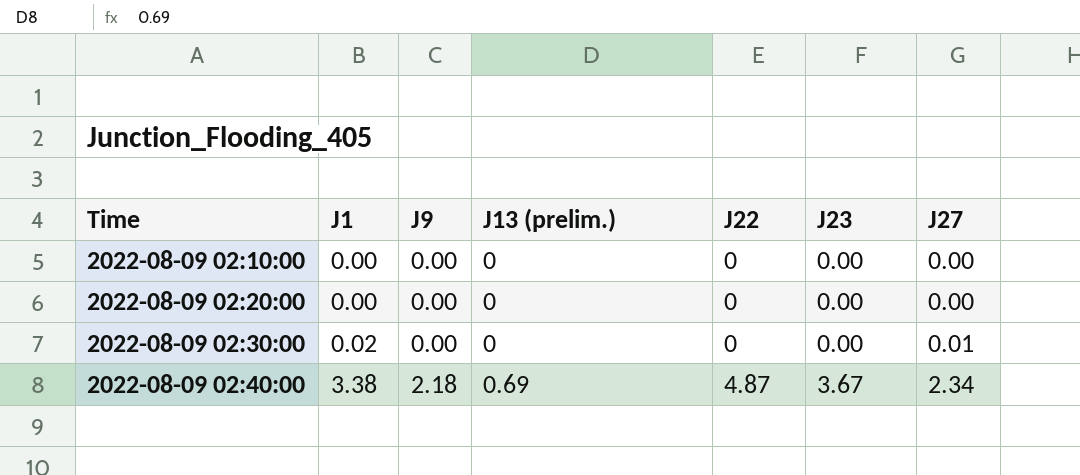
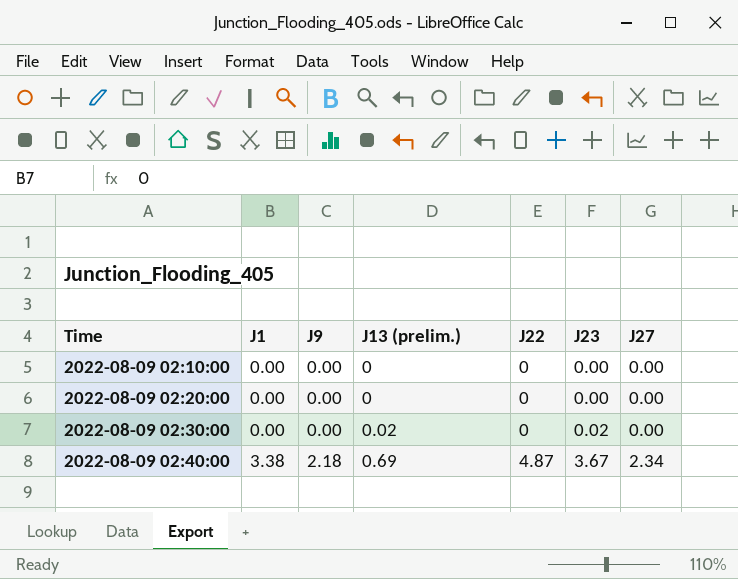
2022-08-09 02:30:00 | J1: 0.02 -> 0.00
2022-08-09 02:30:00 | J13 (prelim.): 0 -> 0.02
2022-08-09 02:30:00 | J23: 0.00 -> 0.02
2022-08-09 02:30:00 | J27: 0.01 -> 0.00

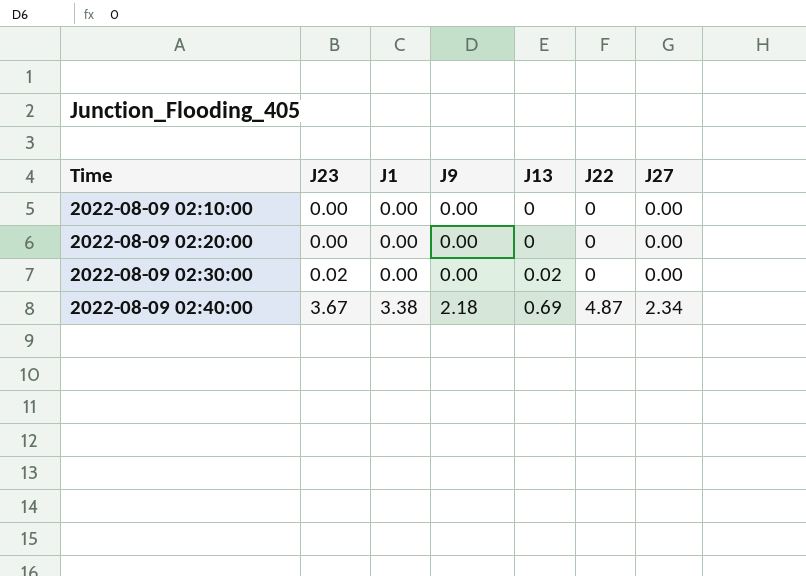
column J23 | position: 6 -> 2
column name: J13 (prelim.) -> J13

